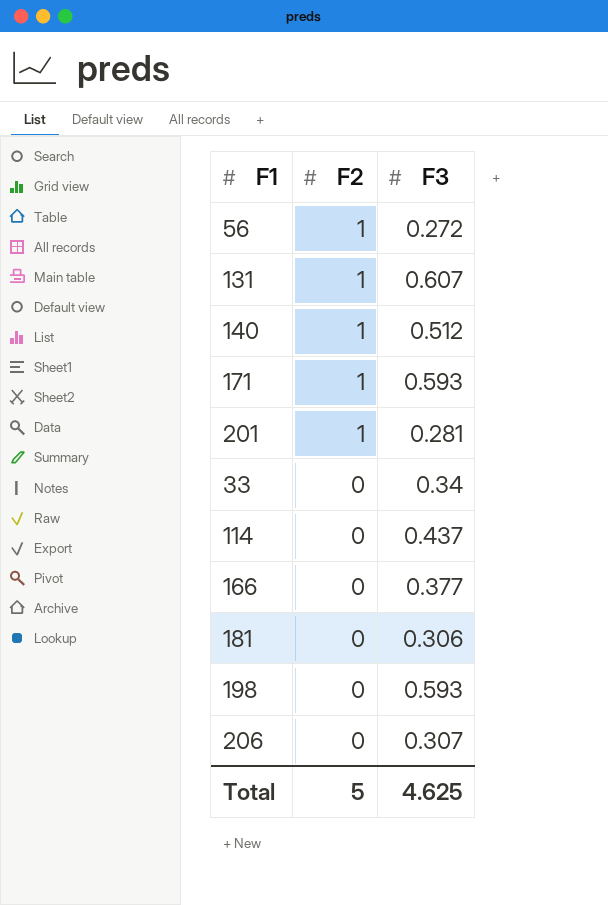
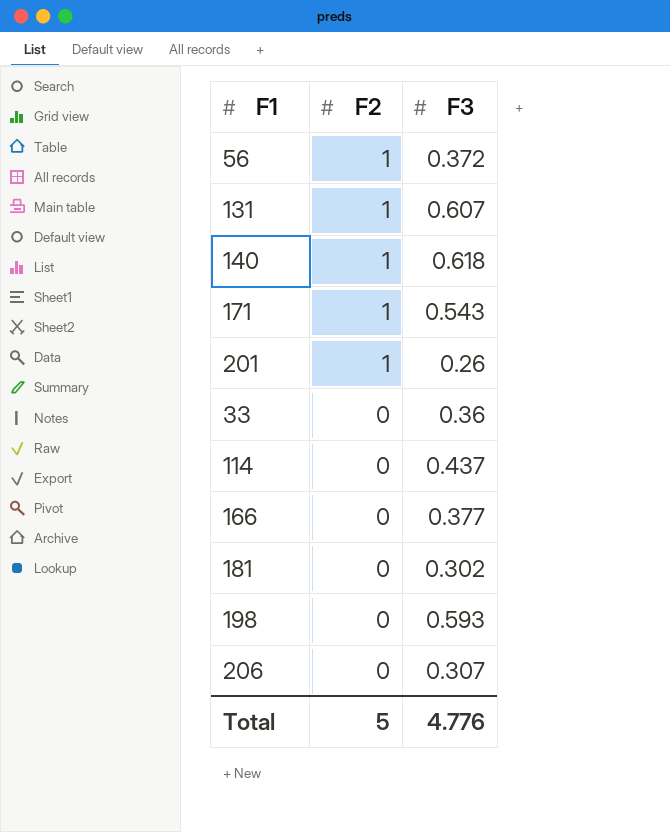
56 | F3: 0.272 -> 0.372
140 | F3: 0.512 -> 0.618
171 | F3: 0.593 -> 0.543
201 | F3: 0.281 -> 0.26
33 | F3: 0.34 -> 0.36
181 | F3: 0.306 -> 0.302
Total | F3: 4.625 -> 4.776

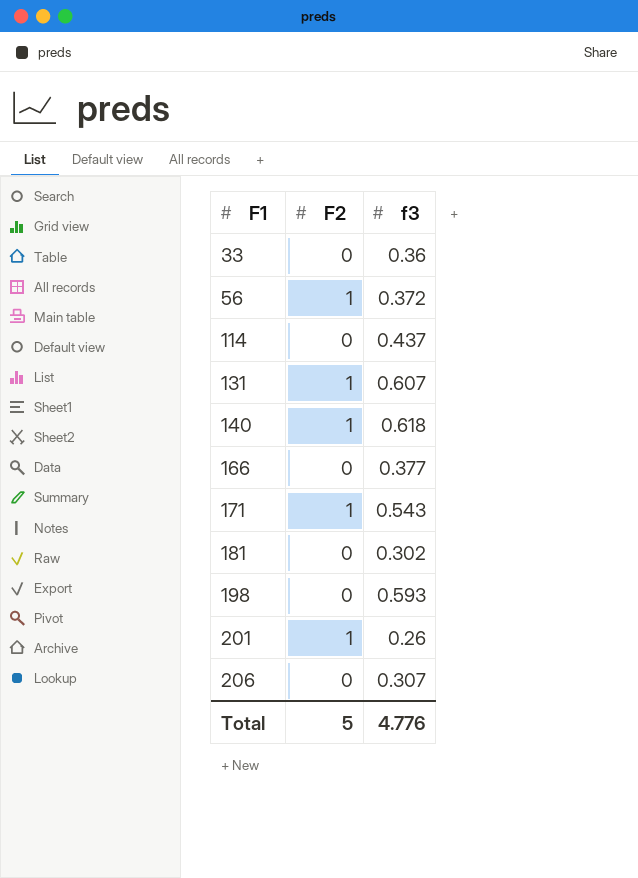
row order: F2 descending -> F1 ascending
column name: F3 -> f3

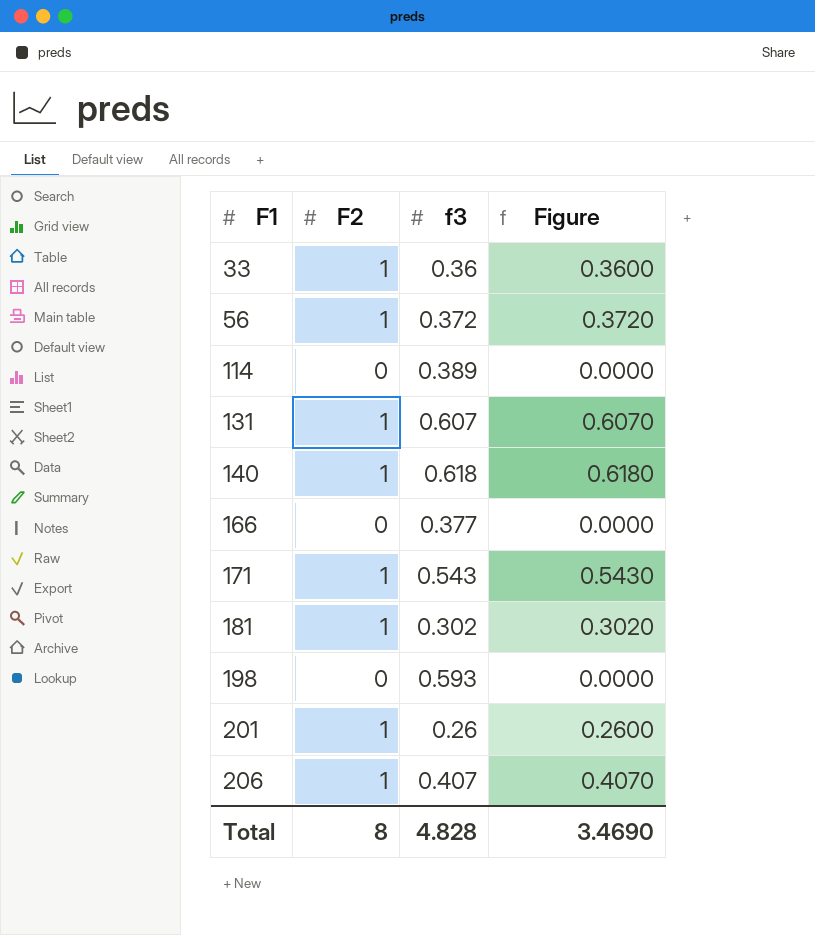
column Figure | formula: none -> [F2] * [f3]
33 | F2: 0 -> 1
114 | f3: 0.437 -> 0.389
181 | F2: 0 -> 1
206 | F2: 0 -> 1
206 | f3: 0.307 -> 0.407
Total | F2: 5 -> 8
Total | f3: 4.776 -> 4.828

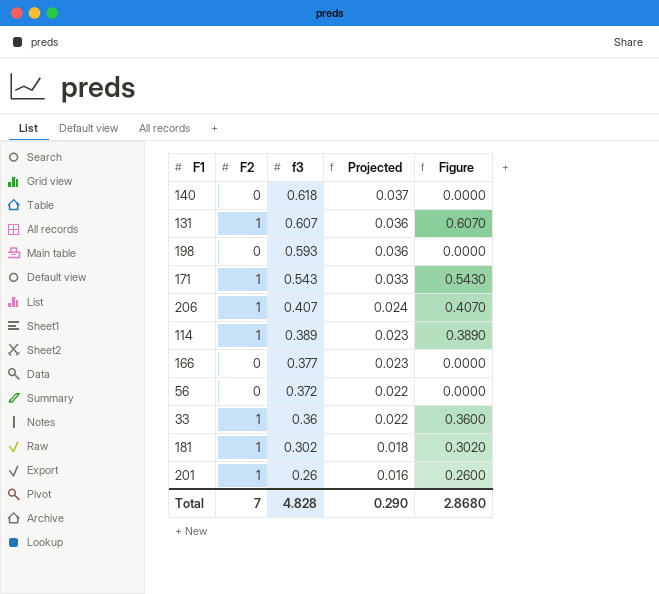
row order: F1 ascending -> f3 descending
column Projected | formula: none -> [f3] * 0.06
140 | F2: 1 -> 0
140 | Figure: 0.6180 -> 0.0000
114 | F2: 0 -> 1
114 | Figure: 0.0000 -> 0.3890
56 | F2: 1 -> 0
56 | Figure: 0.3720 -> 0.0000
Total | F2: 8 -> 7
Total | Figure: 3.4690 -> 2.8680

